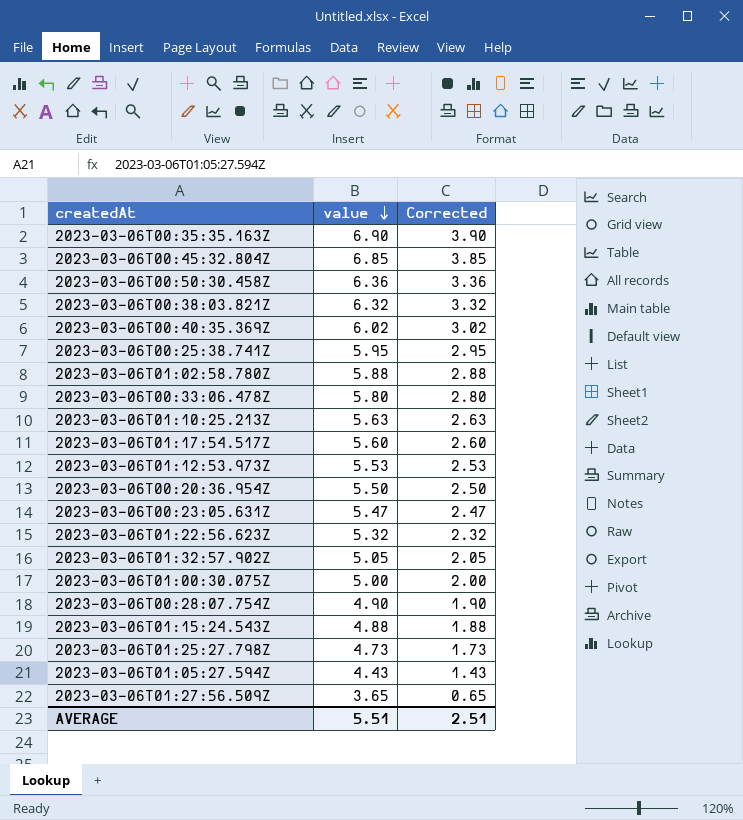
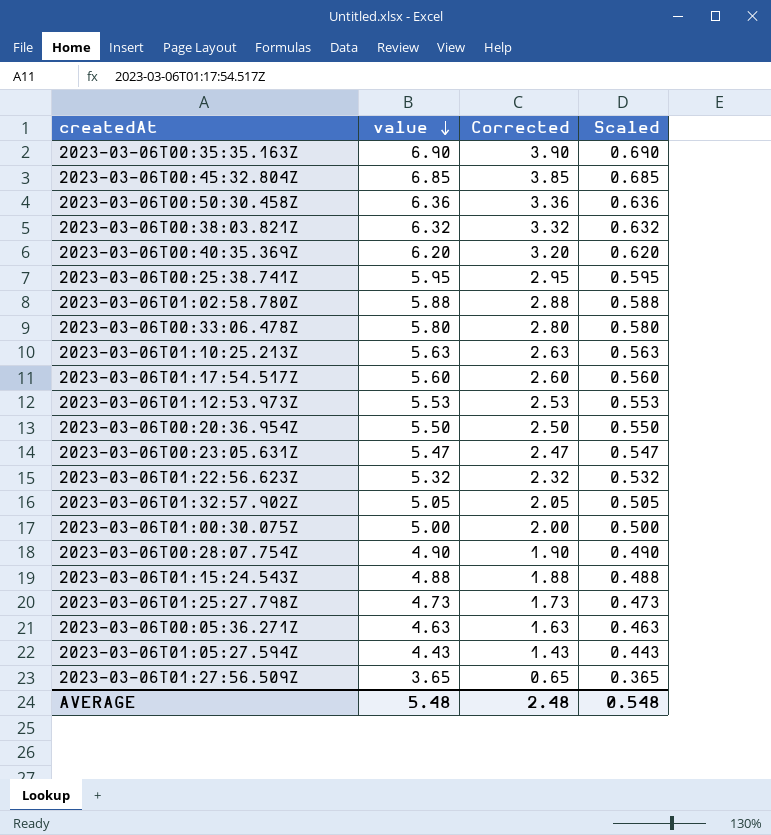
column Scaled | formula: none -> [value] * 0.1
2023-03-06T00:40:35.369Z | value: 6.02 -> 6.20
2023-03-06T00:40:35.369Z | Corrected: 3.02 -> 3.20
row 2023-03-06T00:05:36.271Z: none -> 4.63 | 1.63 | 0.463
AVERAGE | value: 5.51 -> 5.48
AVERAGE | Corrected: 2.51 -> 2.48

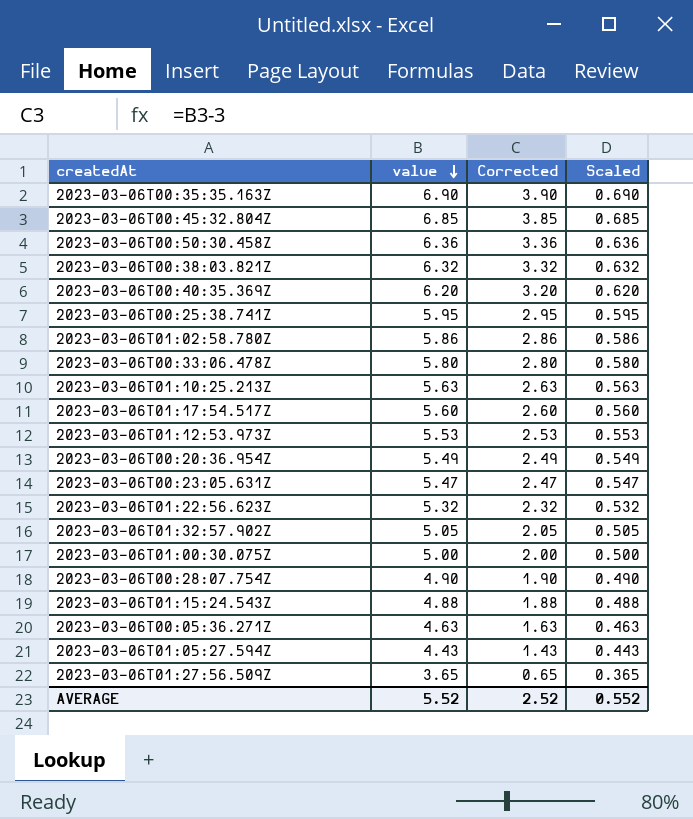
row 2023-03-06T01:25:27.798Z: 4.73 | 1.73 | 0.473 -> none
2023-03-06T01:02:58.780Z | value: 5.88 -> 5.86
2023-03-06T01:02:58.780Z | Corrected: 2.88 -> 2.86
2023-03-06T01:02:58.780Z | Scaled: 0.588 -> 0.586
2023-03-06T00:20:36.954Z | value: 5.50 -> 5.49
2023-03-06T00:20:36.954Z | Corrected: 2.50 -> 2.49
2023-03-06T00:20:36.954Z | Scaled: 0.550 -> 0.549
AVERAGE | value: 5.48 -> 5.52
AVERAGE | Corrected: 2.48 -> 2.52
AVERAGE | Scaled: 0.548 -> 0.552

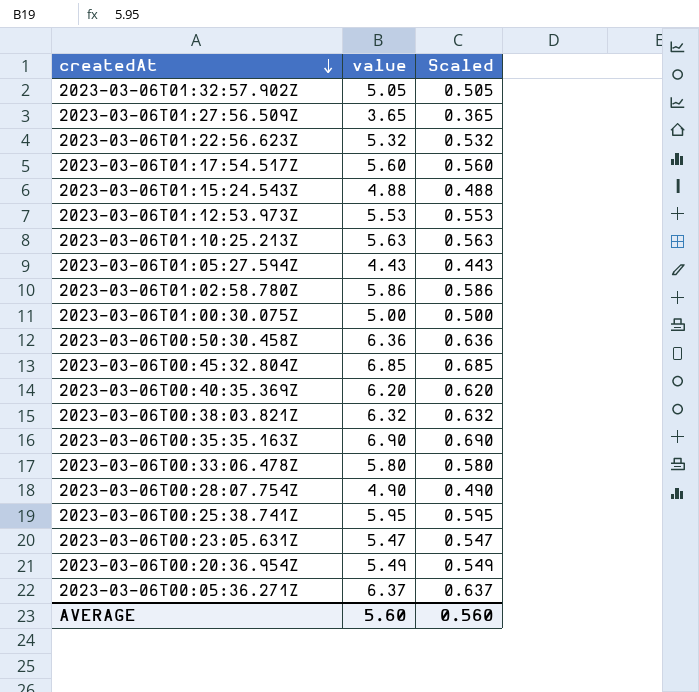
row order: value descending -> createdAt descending
column Corrected | formula: [value] - 3 -> none
2023-03-06T00:05:36.271Z | value: 4.63 -> 6.37
2023-03-06T00:05:36.271Z | Scaled: 0.463 -> 0.637
AVERAGE | value: 5.52 -> 5.60
AVERAGE | Scaled: 0.552 -> 0.560

